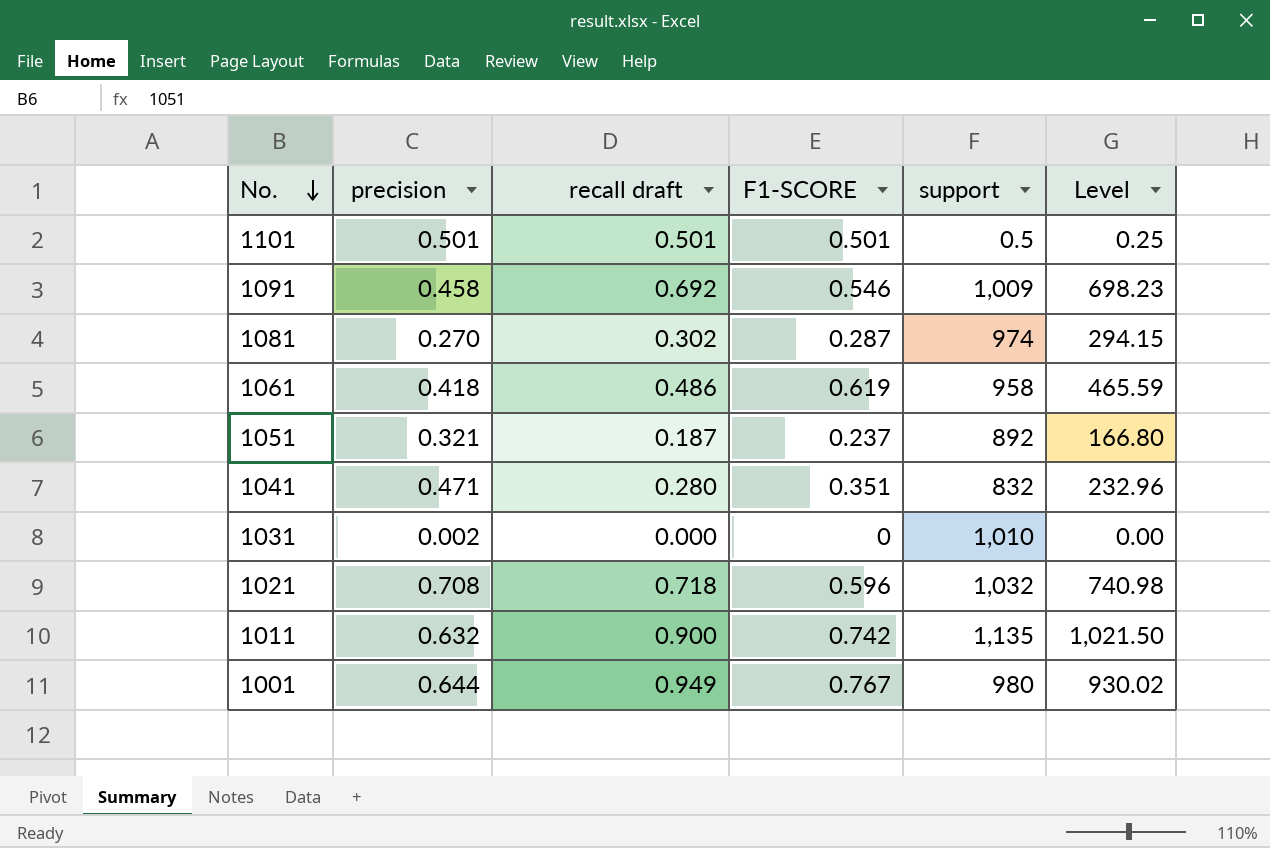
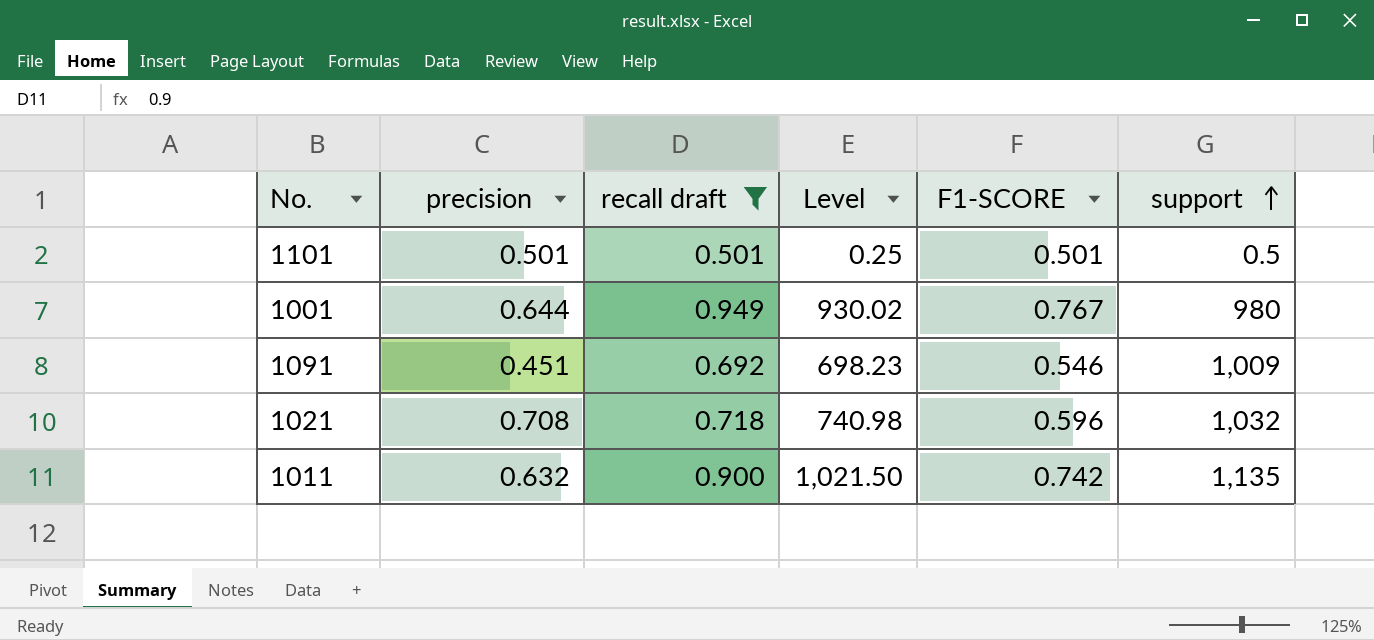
filter: none -> recall draft >= 0.501
row order: No. descending -> support ascending
column Level | position: 6 -> 4
1091 | precision: 0.458 -> 0.451

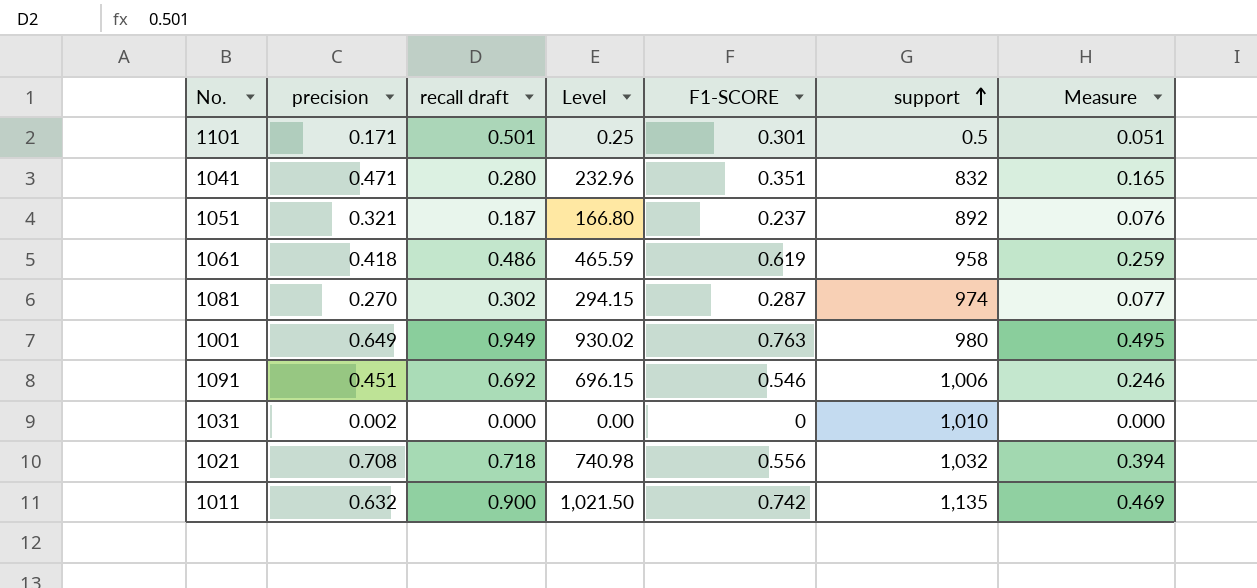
filter: recall draft >= 0.501 -> none
column Measure | formula: none -> [precision] * [F1-SCORE]
1101 | precision: 0.501 -> 0.171
1101 | F1-SCORE: 0.501 -> 0.301
1001 | precision: 0.644 -> 0.649
1001 | F1-SCORE: 0.767 -> 0.763
1091 | Level: 698.23 -> 696.15
1091 | support: 1,009 -> 1,006
1021 | F1-SCORE: 0.596 -> 0.556

